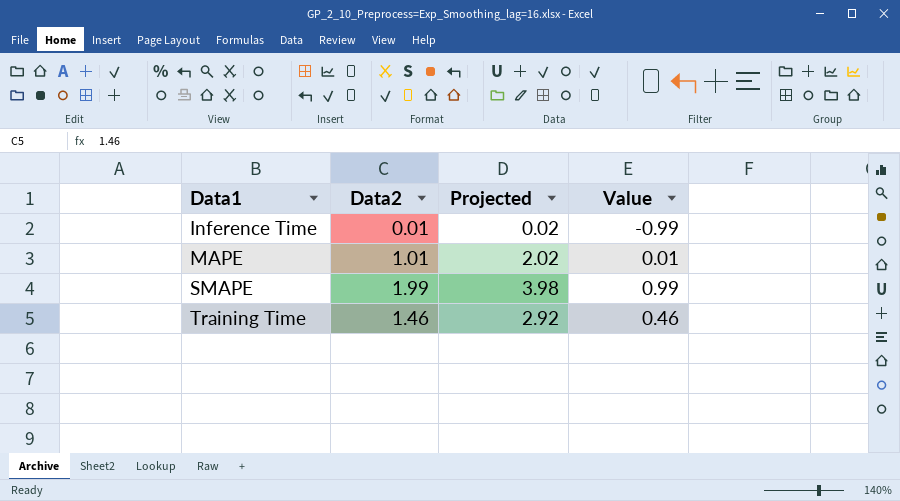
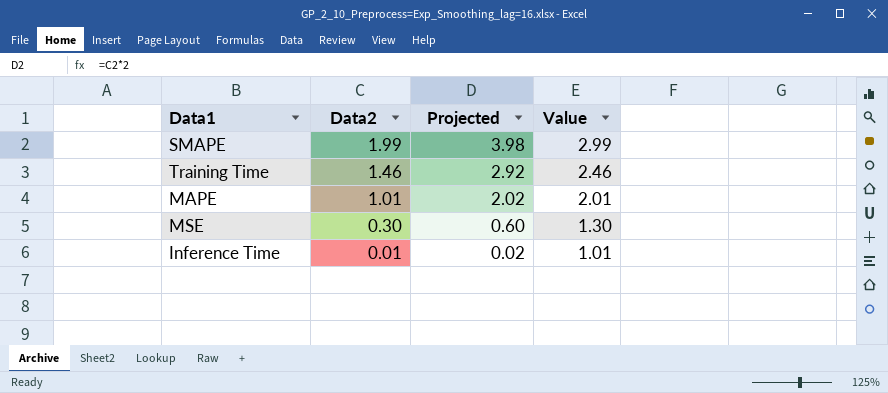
row order: Data1 ascending -> Data2 descending
column Value | formula: [Data2] - 1 -> [Data2] + 1
row MSE: none -> 0.30 | 0.60 | 1.30

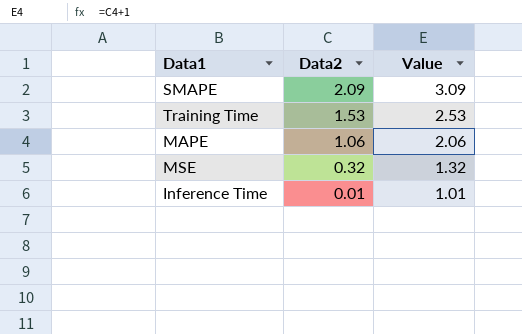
column Projected | formula: [Data2] * 2 -> none
SMAPE | Data2: 1.99 -> 2.09
SMAPE | Value: 2.99 -> 3.09
Training Time | Data2: 1.46 -> 1.53
Training Time | Value: 2.46 -> 2.53
MAPE | Data2: 1.01 -> 1.06
MAPE | Value: 2.01 -> 2.06
MSE | Data2: 0.30 -> 0.32
MSE | Value: 1.30 -> 1.32

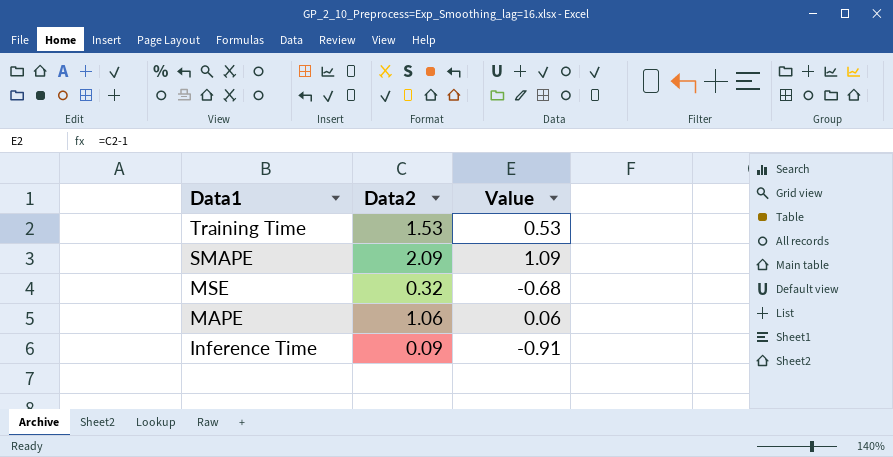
row order: Data2 descending -> Data1 descending
column Value | formula: [Data2] + 1 -> [Data2] - 1
Inference Time | Data2: 0.01 -> 0.09

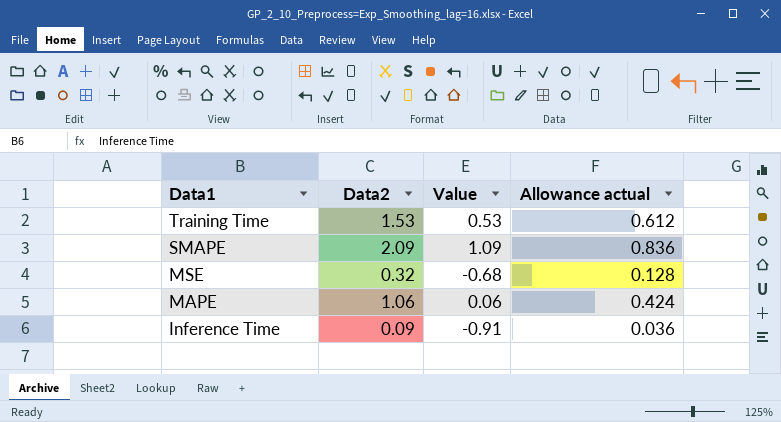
column Allowance actual | formula: none -> [Data2] * 0.4

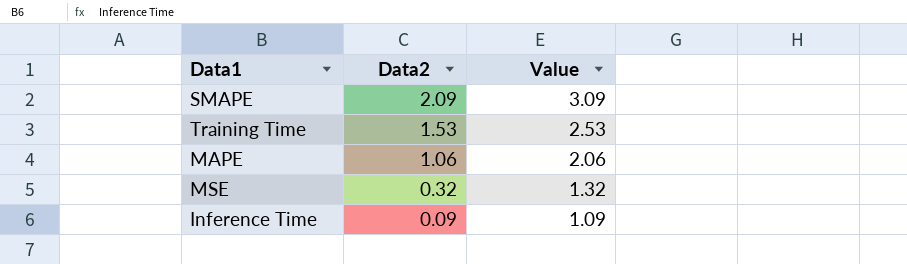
row order: Data1 descending -> Data2 descending
column Allowance actual | formula: [Data2] * 0.4 -> none
column Value | formula: [Data2] - 1 -> [Data2] + 1

